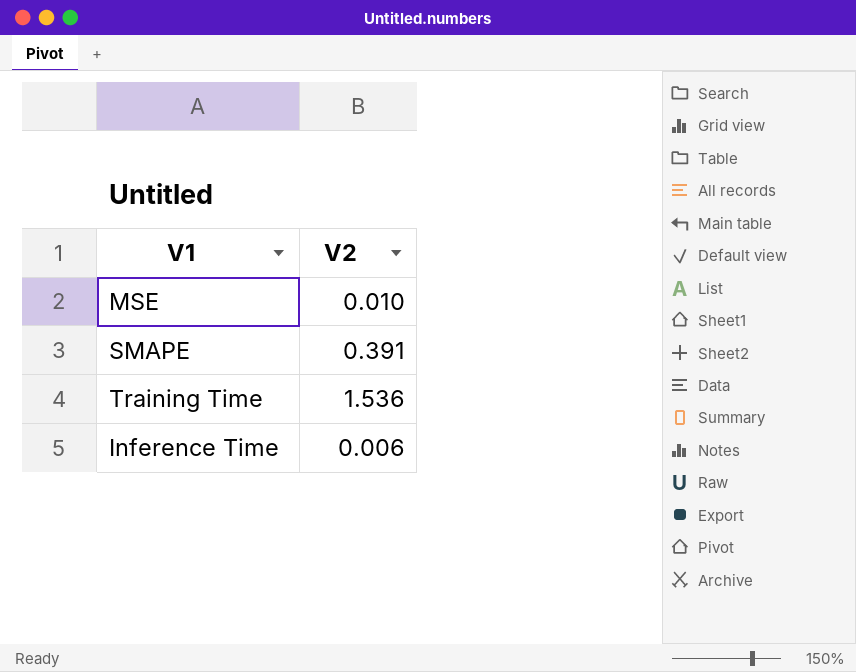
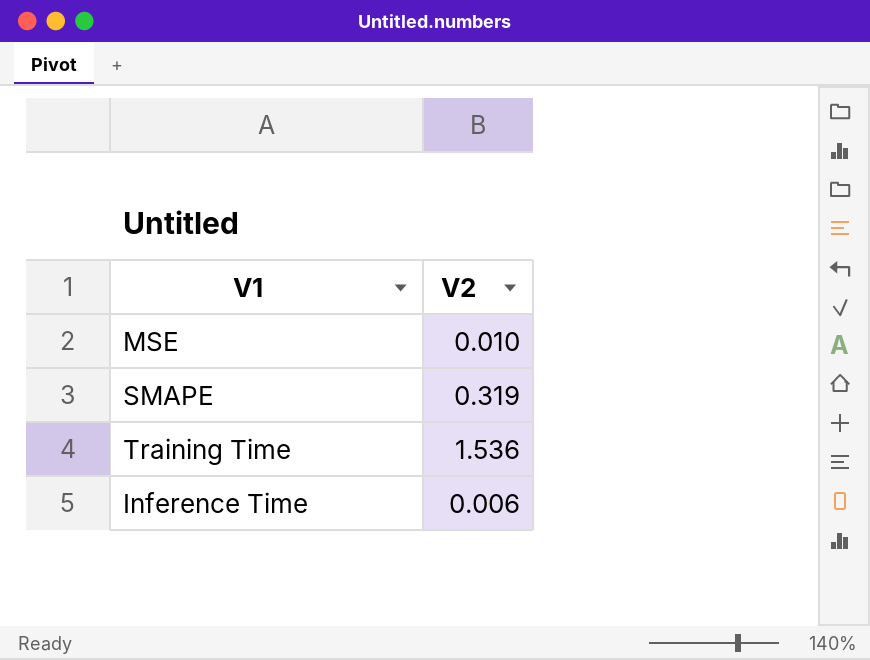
SMAPE | V2: 0.391 -> 0.319

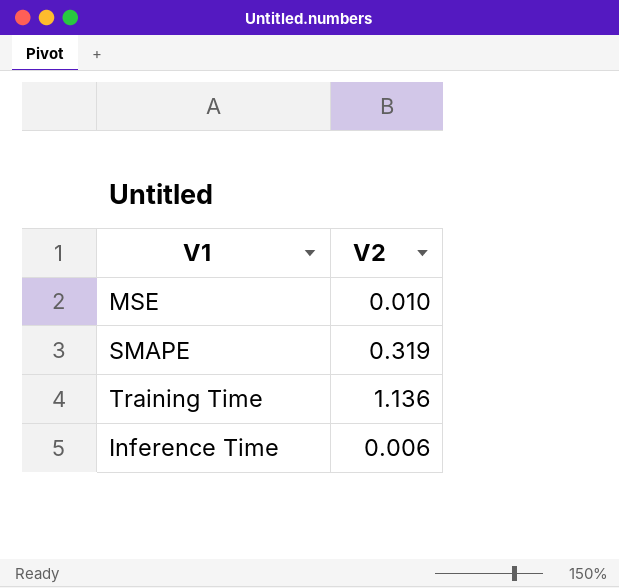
Training Time | V2: 1.536 -> 1.136

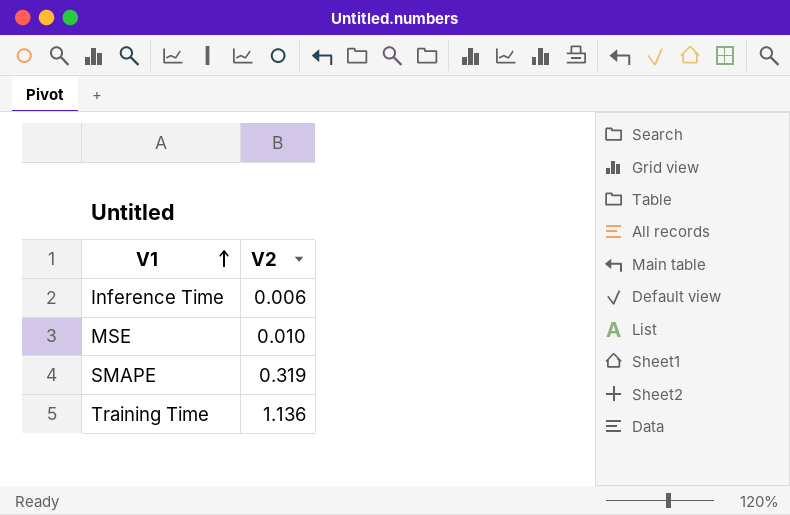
row order: none -> V1 ascending

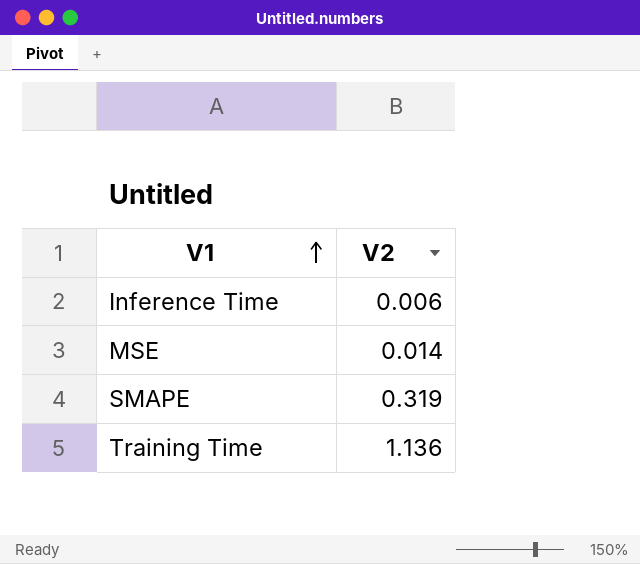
MSE | V2: 0.010 -> 0.014

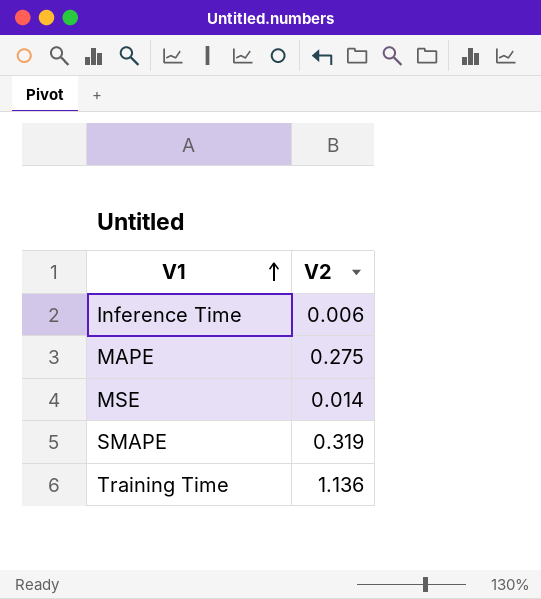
row MAPE: none -> 0.275

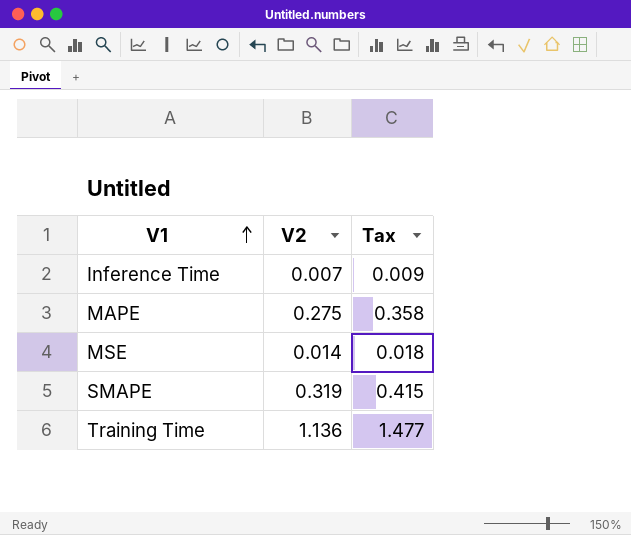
column Tax | formula: none -> [V2] * 1.3
Inference Time | V2: 0.006 -> 0.007

